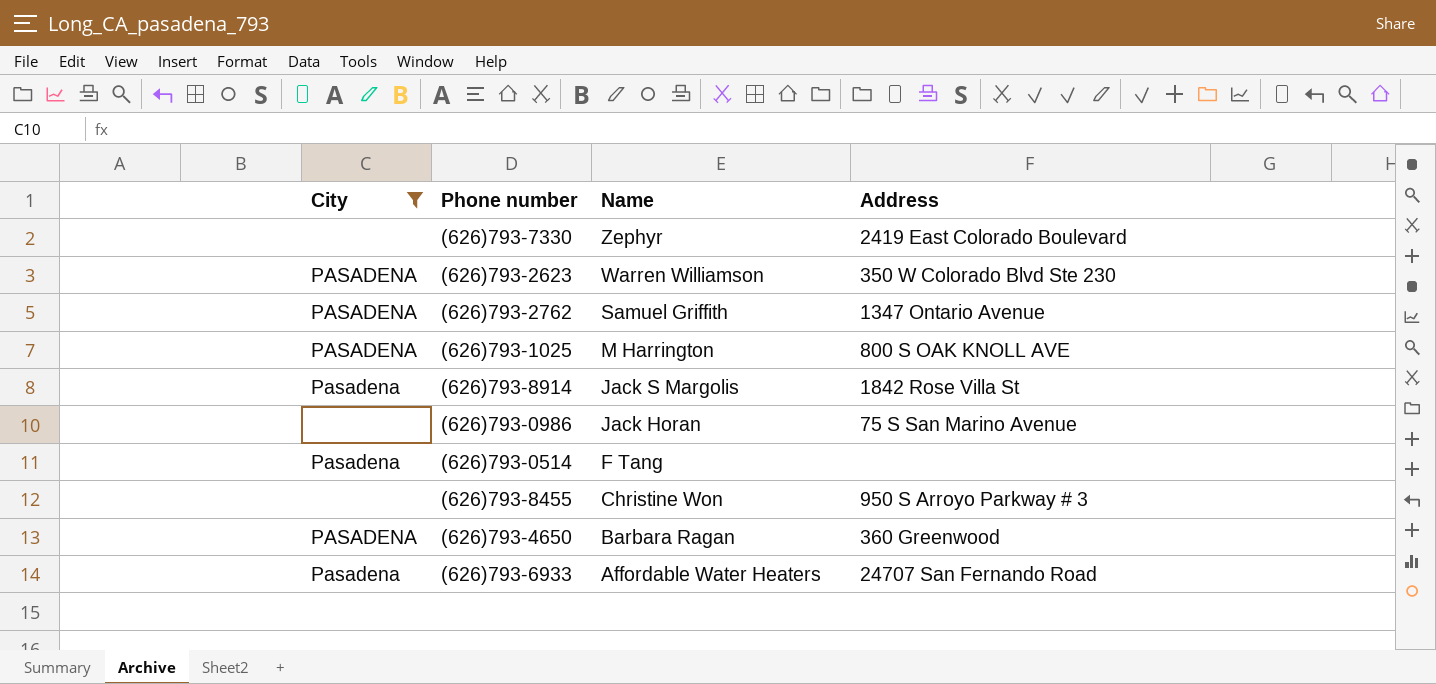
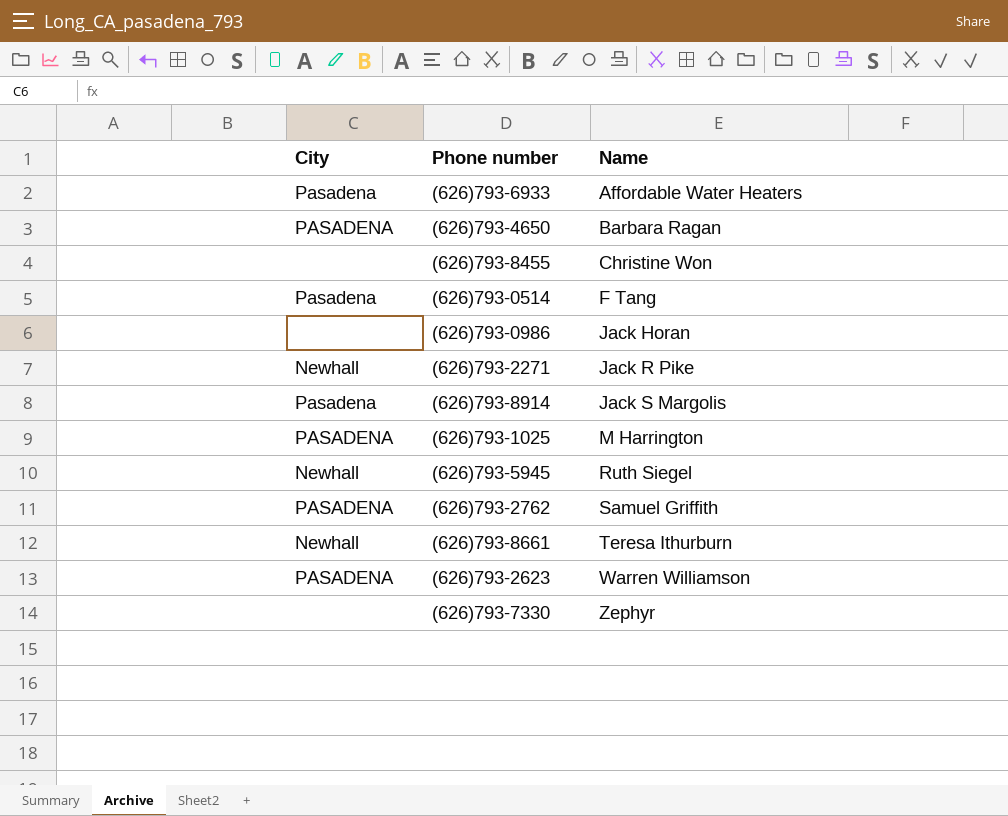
filter: City != Newhall -> none
row order: Name descending -> Name ascending
column Address | position: 4 -> none

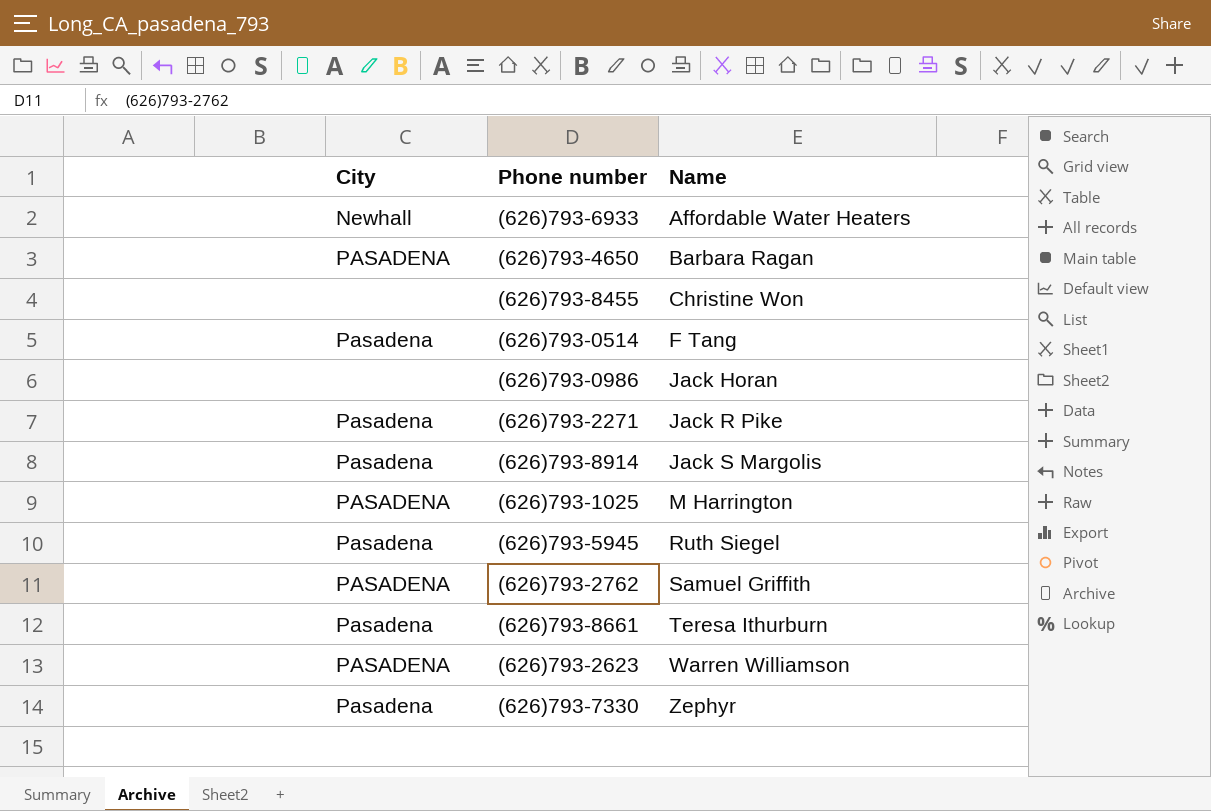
(626)793-6933 | City: Pasadena -> Newhall
(626)793-2271 | City: Newhall -> Pasadena
(626)793-5945 | City: Newhall -> Pasadena
(626)793-8661 | City: Newhall -> Pasadena
(626)793-7330 | City: none -> Pasadena

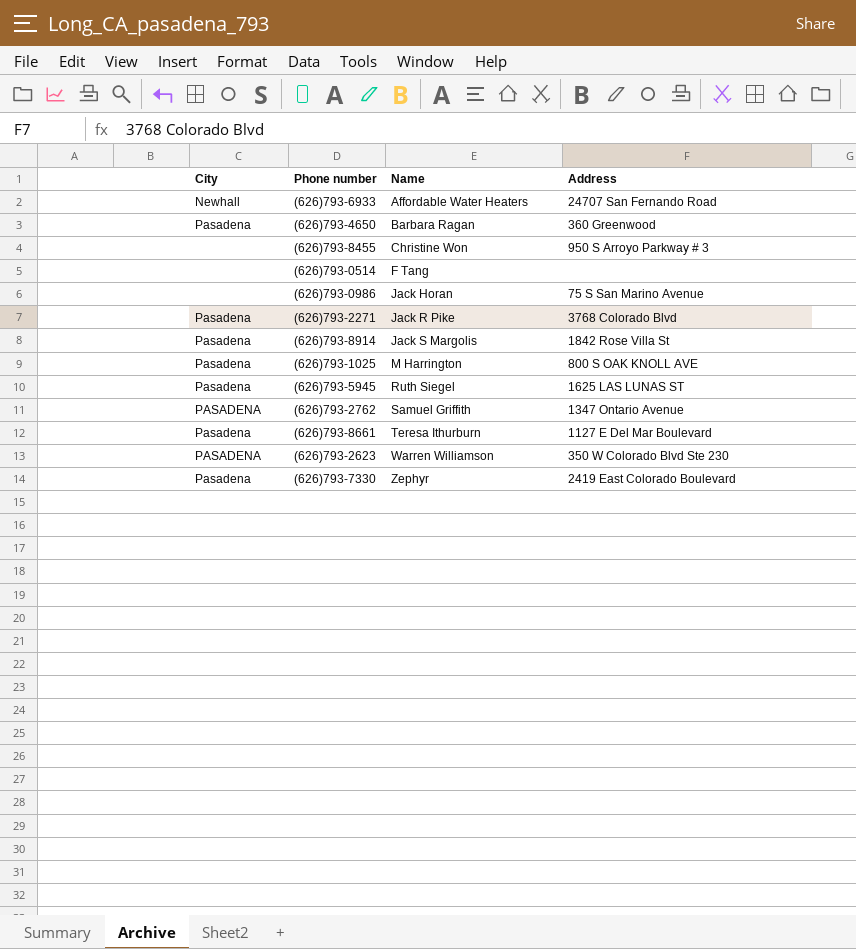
column Address | position: none -> 4
(626)793-4650 | City: PASADENA -> Pasadena
(626)793-0514 | City: Pasadena -> none
(626)793-1025 | City: PASADENA -> Pasadena

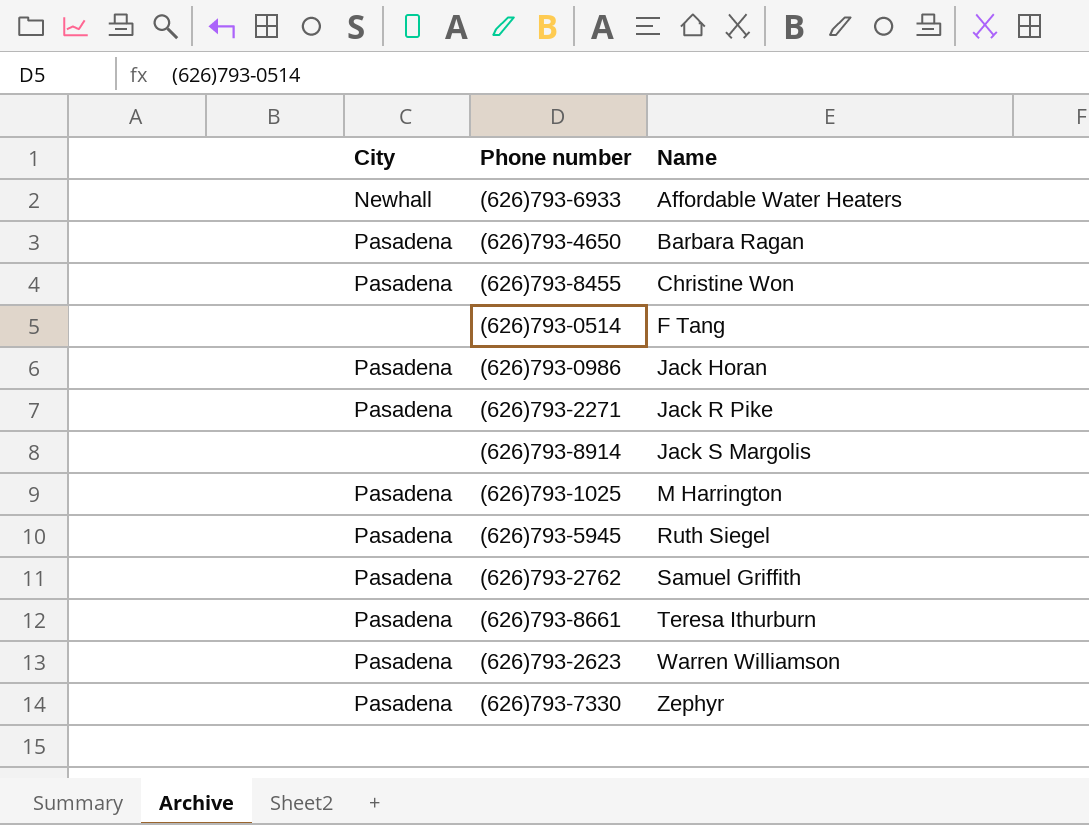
column Address | position: 4 -> none
(626)793-8455 | City: none -> Pasadena
(626)793-0986 | City: none -> Pasadena
(626)793-8914 | City: Pasadena -> none
(626)793-2762 | City: PASADENA -> Pasadena
(626)793-2623 | City: PASADENA -> Pasadena

